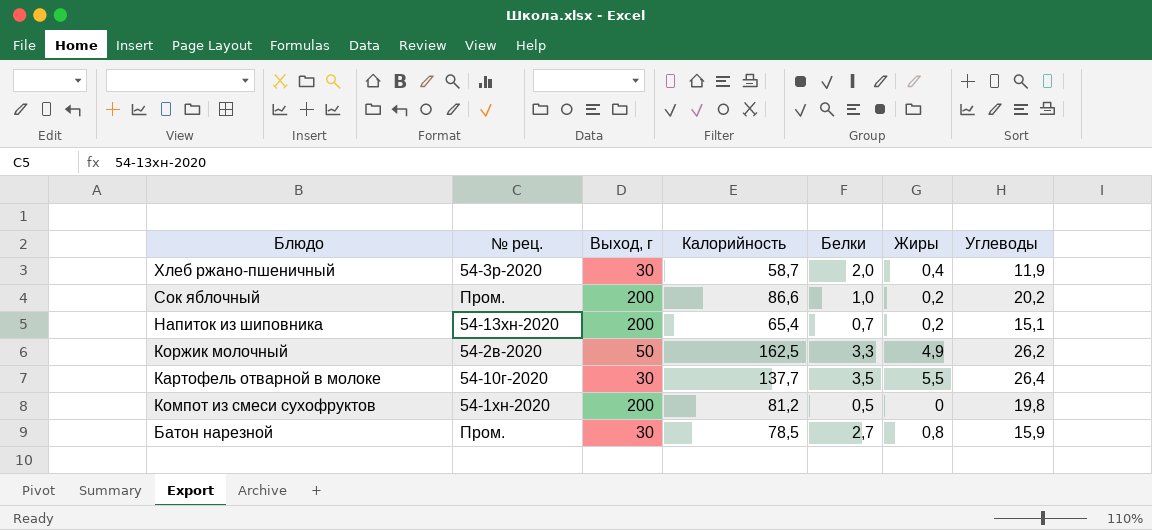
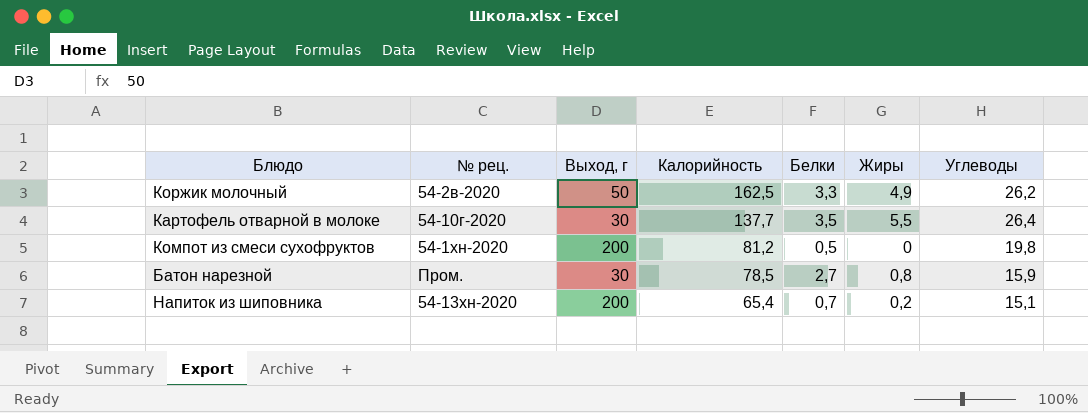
row order: none -> Калорийность descending
row Хлеб ржано-пшеничный: 54-3р-2020 | 30 | 58,7 | 2,0 | 0,4 | 11,9 -> none
row Сок яблочный: Пром. | 200 | 86,6 | 1,0 | 0,2 | 20,2 -> none

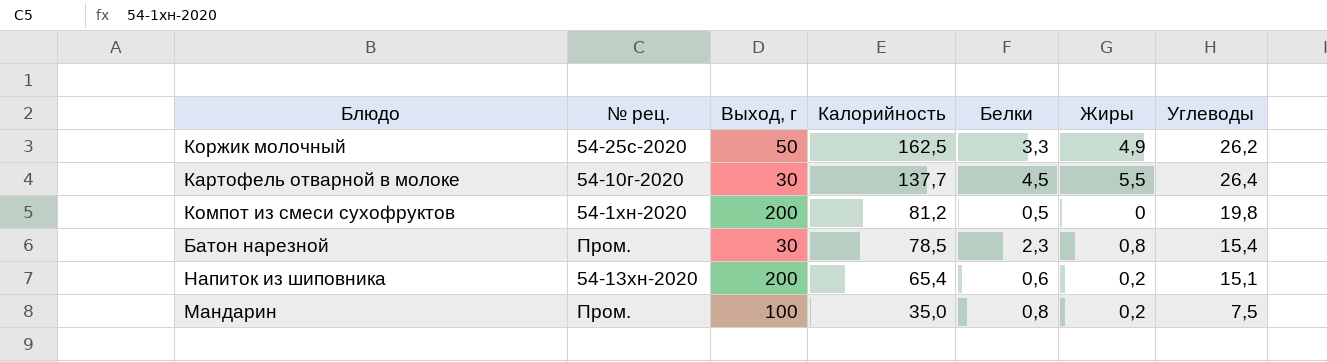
Коржик молочный | № рец.: 54-2в-2020 -> 54-25с-2020
Картофель отварной в молоке | Белки: 3,5 -> 4,5
Батон нарезной | Белки: 2,7 -> 2,3
Батон нарезной | Углеводы: 15,9 -> 15,4
Напиток из шиповника | Белки: 0,7 -> 0,6
row Мандарин: none -> Пром. | 100 | 35,0 | 0,8 | 0,2 | 7,5

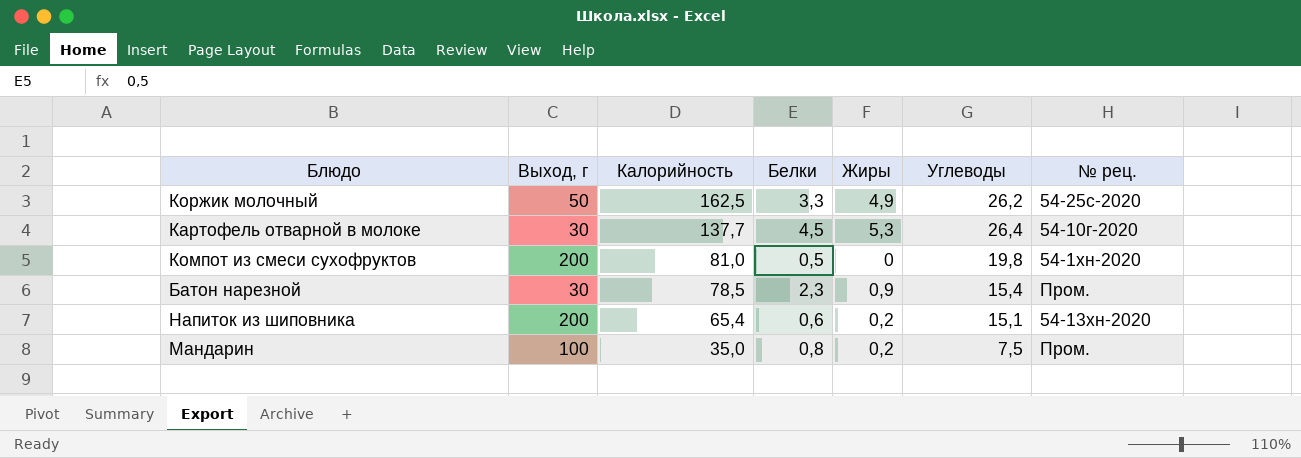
column № рец. | position: 2 -> 7
Картофель отварной в молоке | Жиры: 5,5 -> 5,3
Компот из смеси сухофруктов | Калорийность: 81,2 -> 81,0
Батон нарезной | Жиры: 0,8 -> 0,9

